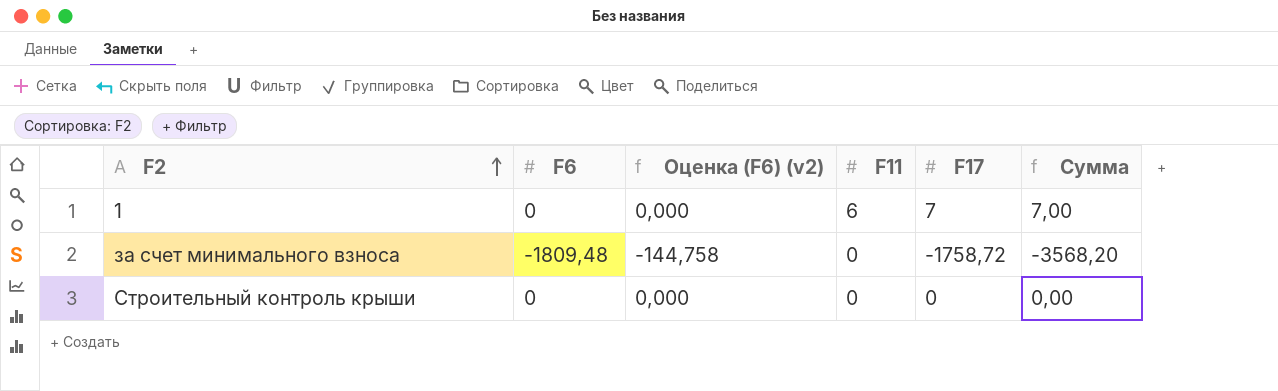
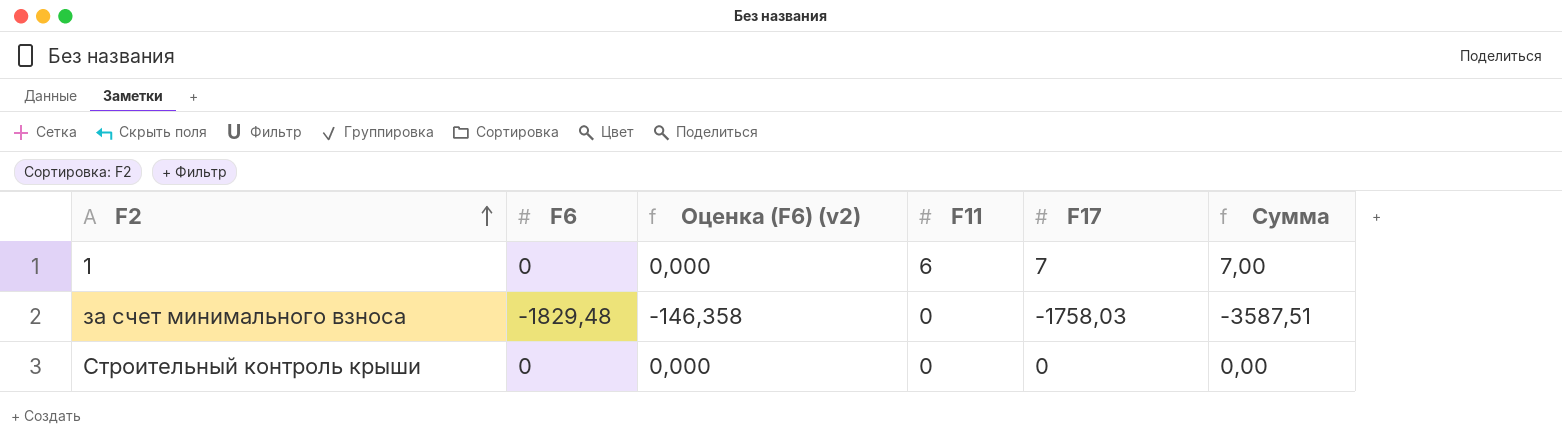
за счет минимального взноса | F6: -1809,48 -> -1829,48
за счет минимального взноса | Оценка (F6) (v2): -144,758 -> -146,358
за счет минимального взноса | F17: -1758,72 -> -1758,03
за счет минимального взноса | Сумма: -3568,20 -> -3587,51

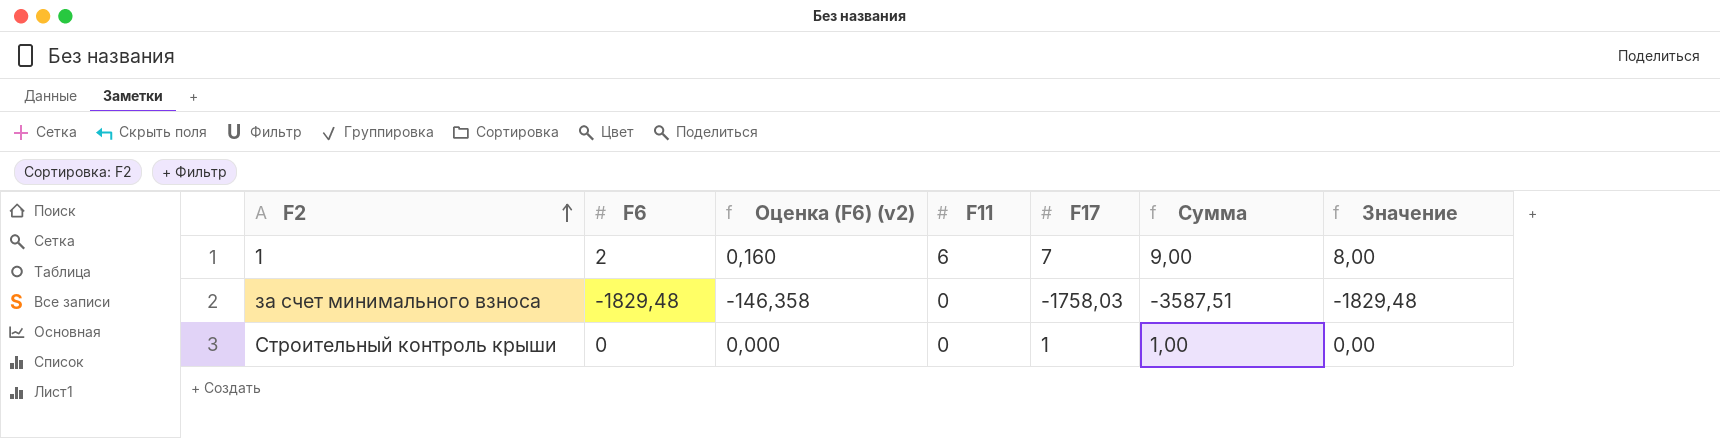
column Значение | formula: none -> [F6] + [F11]
1 | F6: 0 -> 2
1 | Оценка (F6) (v2): 0,000 -> 0,160
1 | Сумма: 7,00 -> 9,00
Строительный контроль крыши | F17: 0 -> 1
Строительный контроль крыши | Сумма: 0,00 -> 1,00

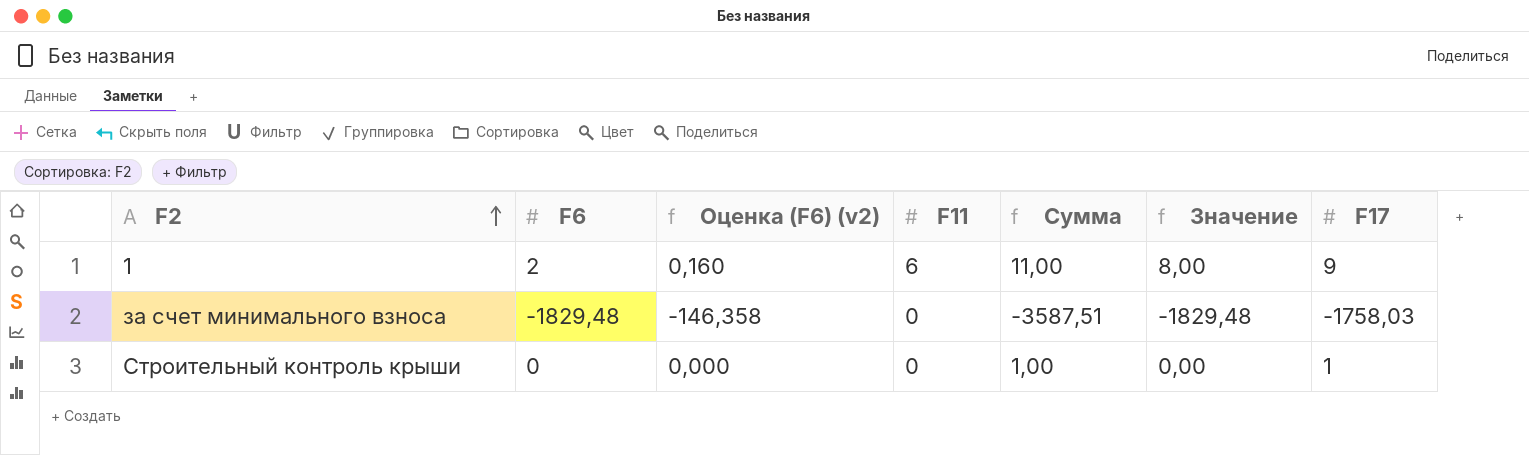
column F17 | position: 5 -> 7
1 | Сумма: 9,00 -> 11,00
1 | F17: 7 -> 9

